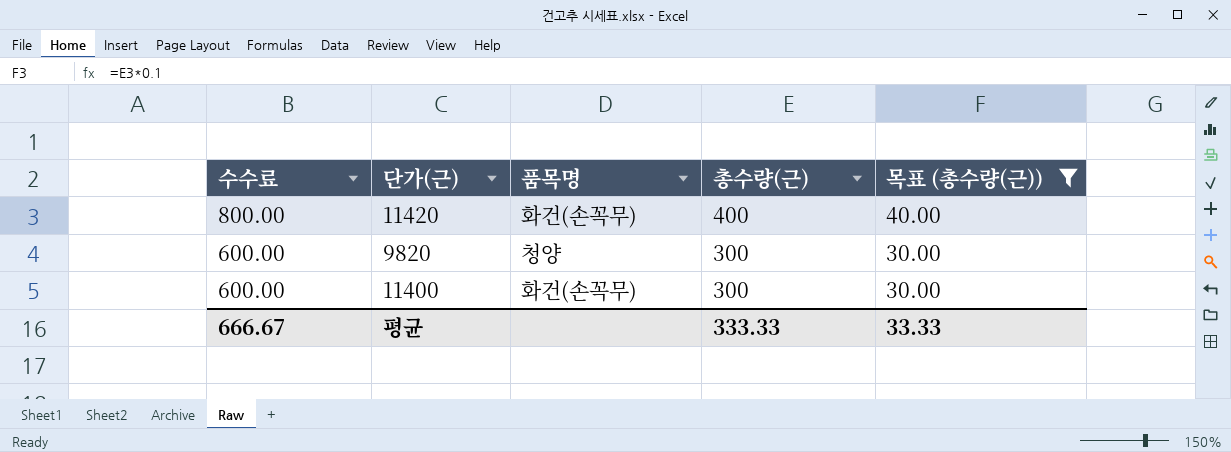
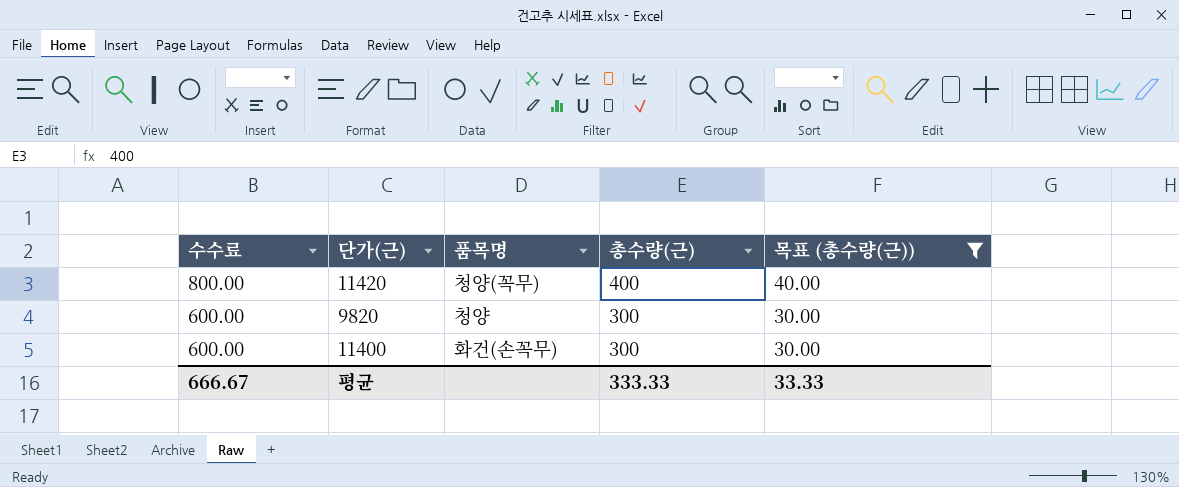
11420 | 품목명: 화건(손꼭무) -> 청양(꼭무)

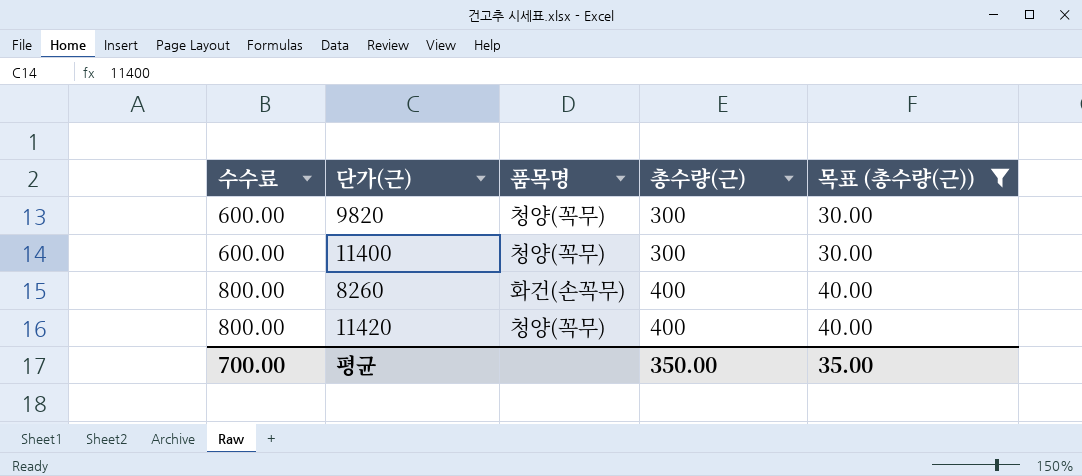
row order: 수수료 descending -> 수수료 ascending
9820 | 품목명: 청양 -> 청양(꼭무)
11400 | 품목명: 화건(손꼭무) -> 청양(꼭무)
row 8260: none -> 800.00 | 화건(손꼭무) | 400 | 40.00
평균 | 수수료: 666.67 -> 700.00
평균 | 총수량(근): 333.33 -> 350.00
평균 | 목표 (총수량(근)): 33.33 -> 35.00

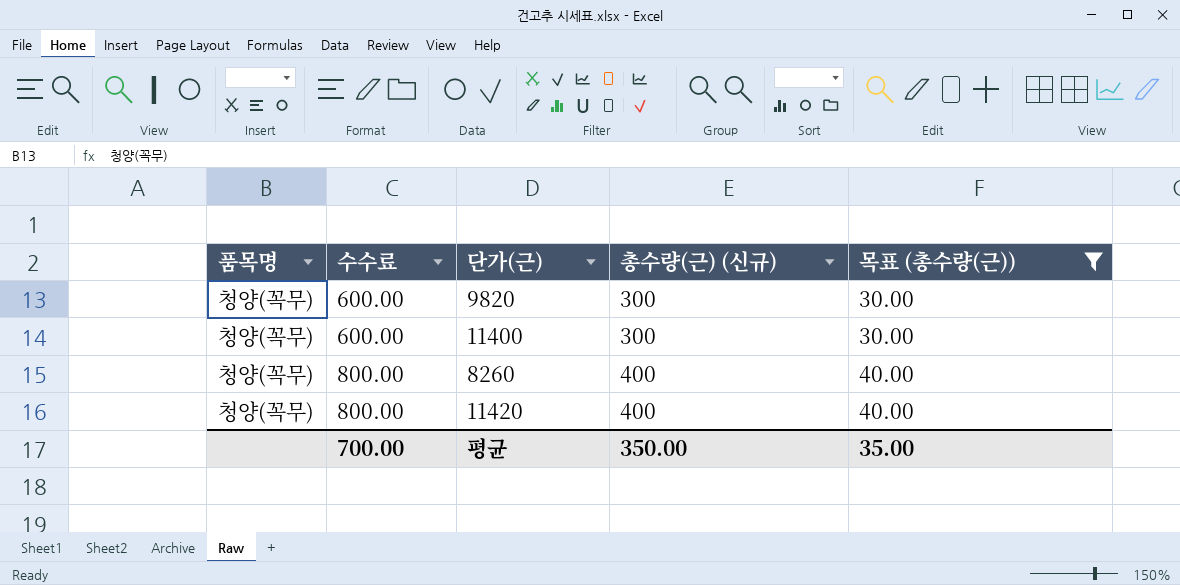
column 품목명 | position: 3 -> 1
column name: 총수량(근) -> 총수량(근) (신규)
8260 | 품목명: 화건(손꼭무) -> 청양(꼭무)

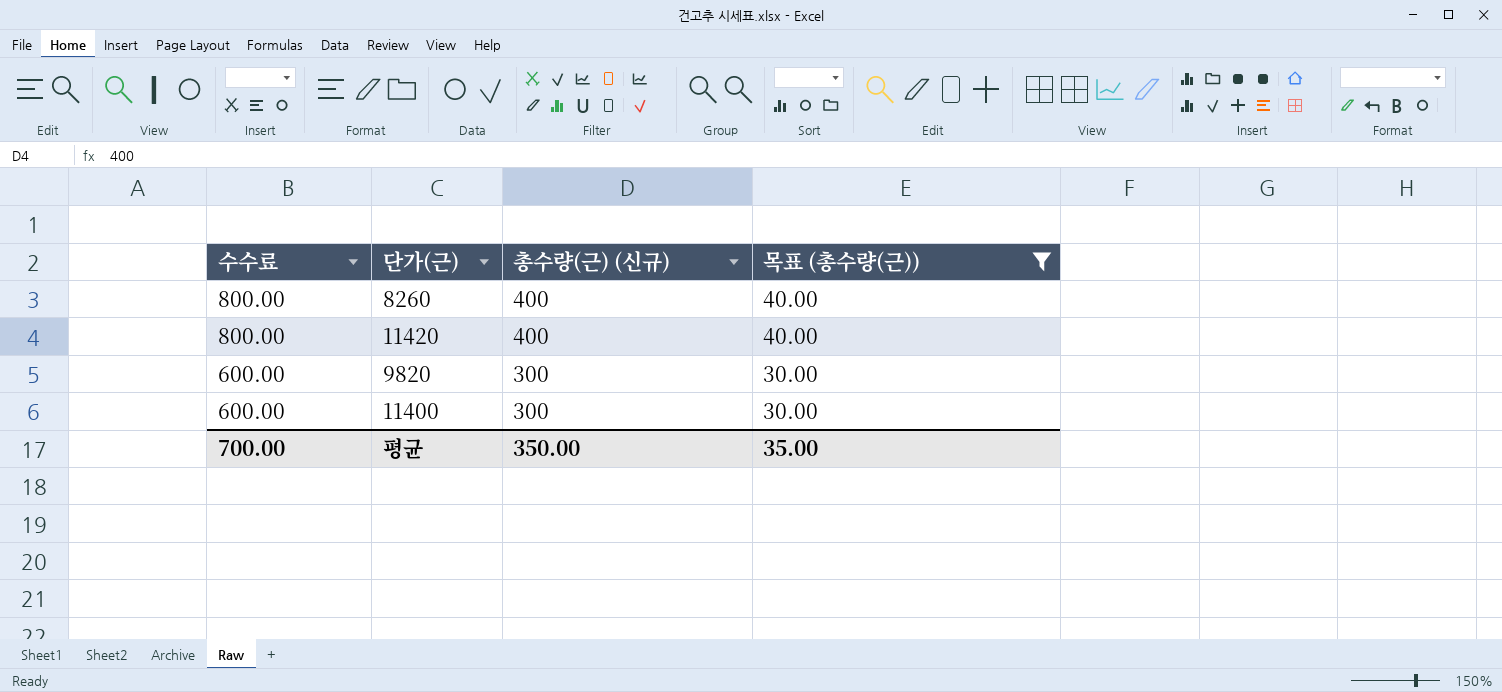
row order: 수수료 ascending -> 수수료 descending
column 품목명 | position: 1 -> none

